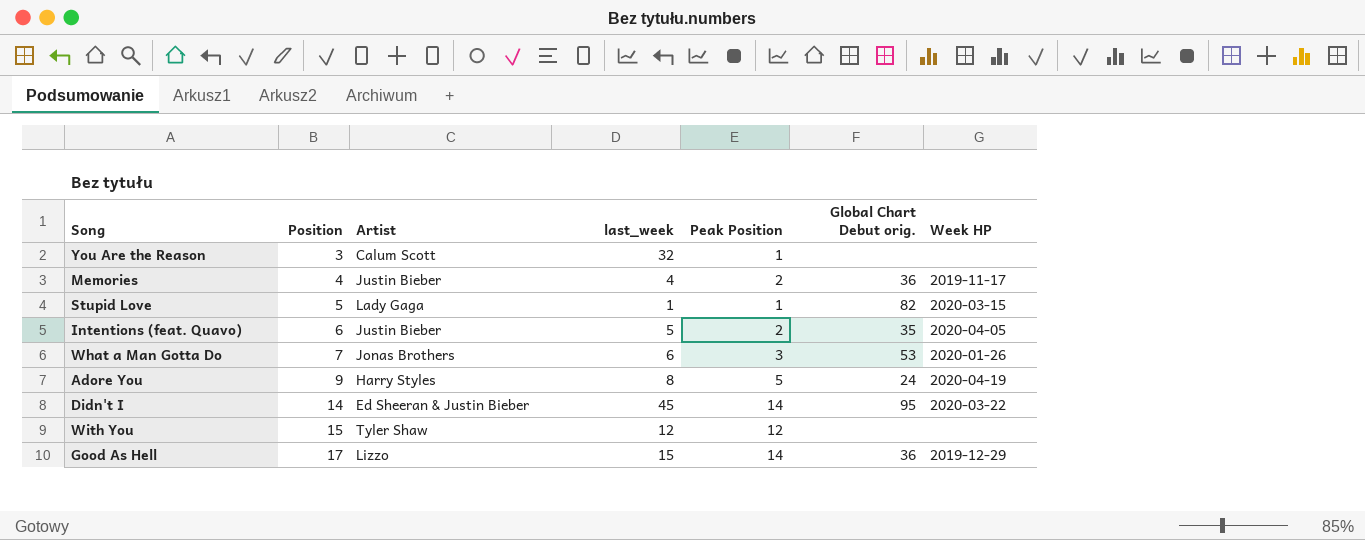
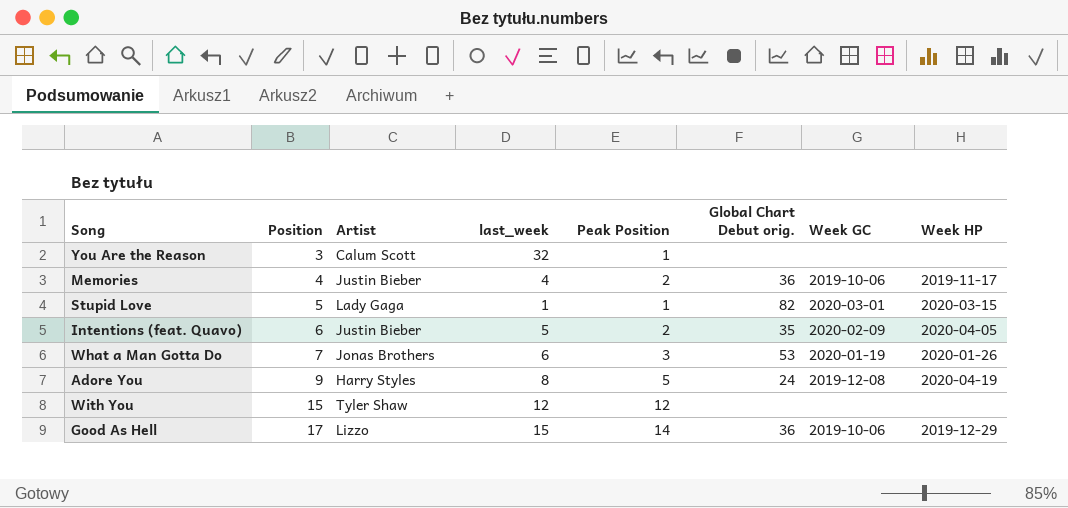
column Week GC | position: none -> 7
row Didn't I: 14 | Ed Sheeran & Justin Bieber | 45 | 14 | 95 | 2020-03-22 -> none

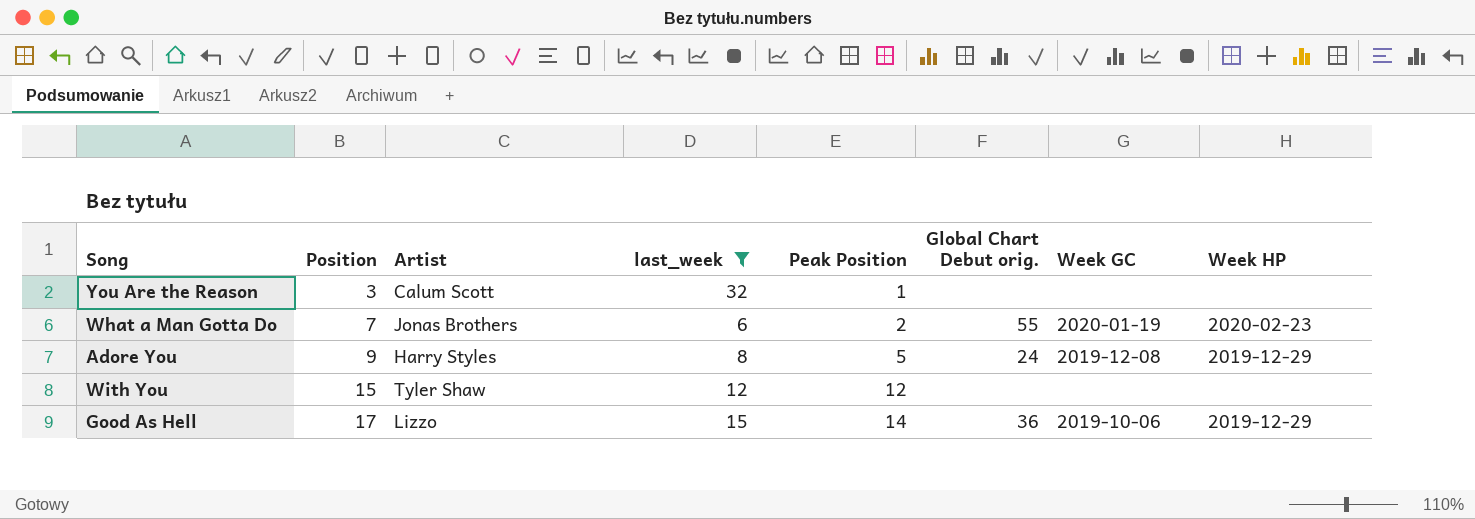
filter: none -> last_week >= 6
What a Man Gotta Do | Peak Position: 3 -> 2
What a Man Gotta Do | Global Chart Debut orig.: 53 -> 55
What a Man Gotta Do | Week HP: 2020-01-26 -> 2020-02-23
Adore You | Week HP: 2020-04-19 -> 2019-12-29

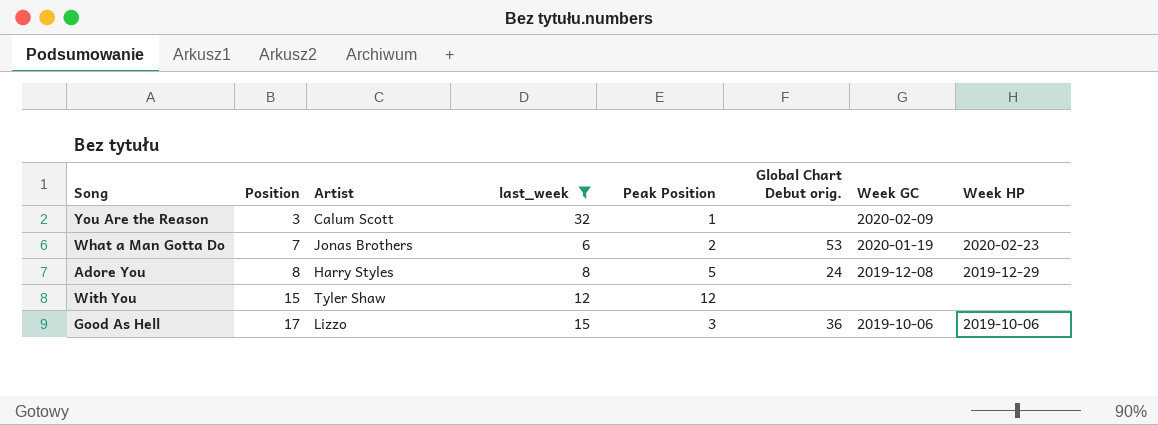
You Are the Reason | Week GC: none -> 2020-02-09
What a Man Gotta Do | Global Chart Debut orig.: 55 -> 53
Adore You | Position: 9 -> 8
Good As Hell | Peak Position: 14 -> 3
Good As Hell | Week HP: 2019-12-29 -> 2019-10-06

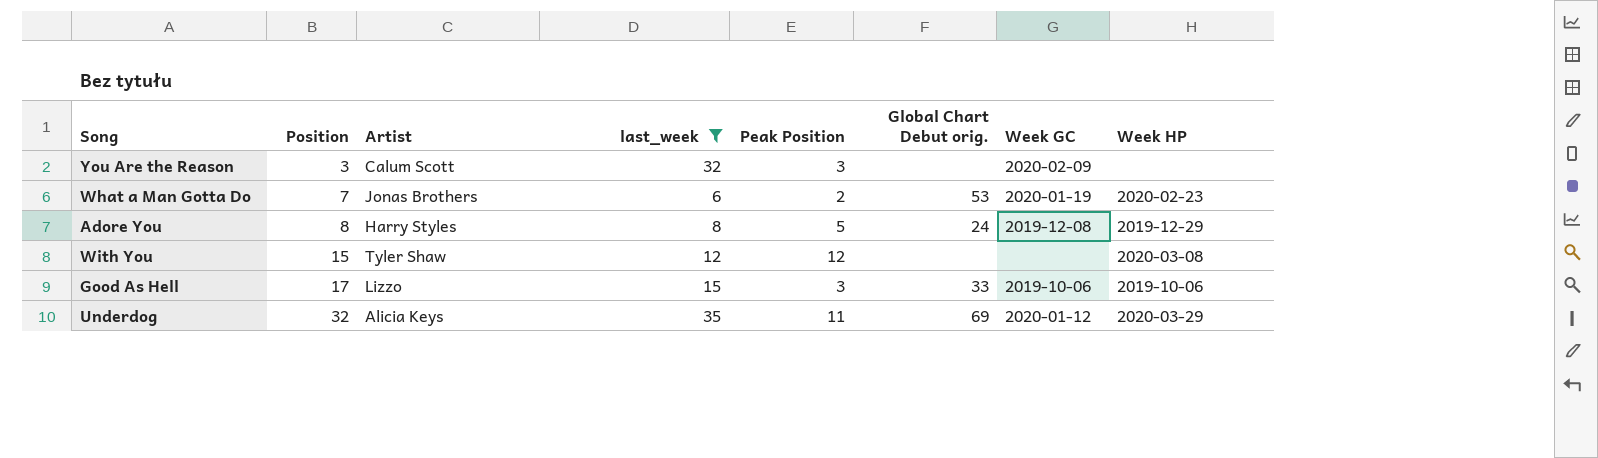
You Are the Reason | Peak Position: 1 -> 3
With You | Week HP: none -> 2020-03-08
Good As Hell | Global Chart Debut orig.: 36 -> 33
row Underdog: none -> 32 | Alicia Keys | 35 | 11 | 69 | 2020-01-12 | 2020-03-29

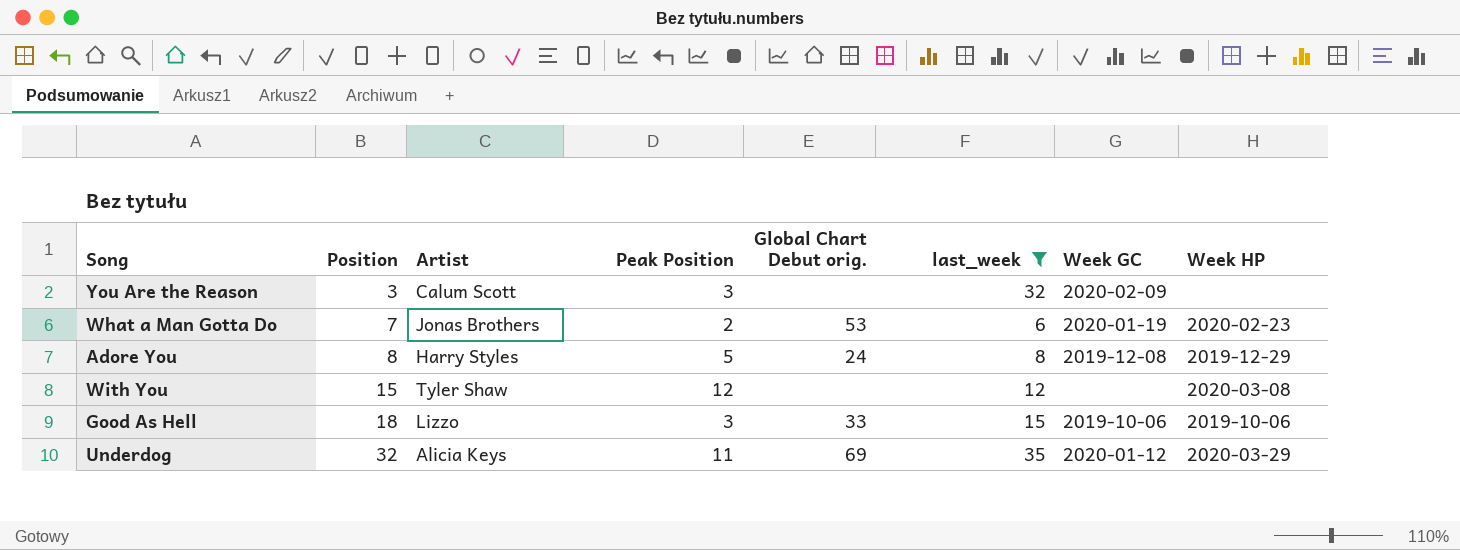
column last_week | position: 4 -> 6
Good As Hell | Position: 17 -> 18

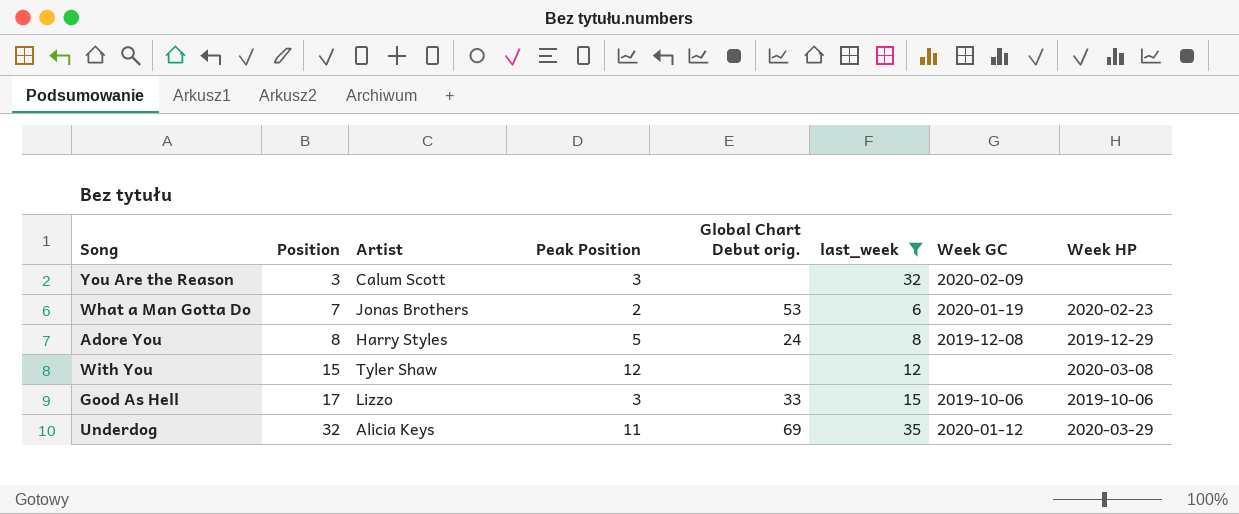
Good As Hell | Position: 18 -> 17

